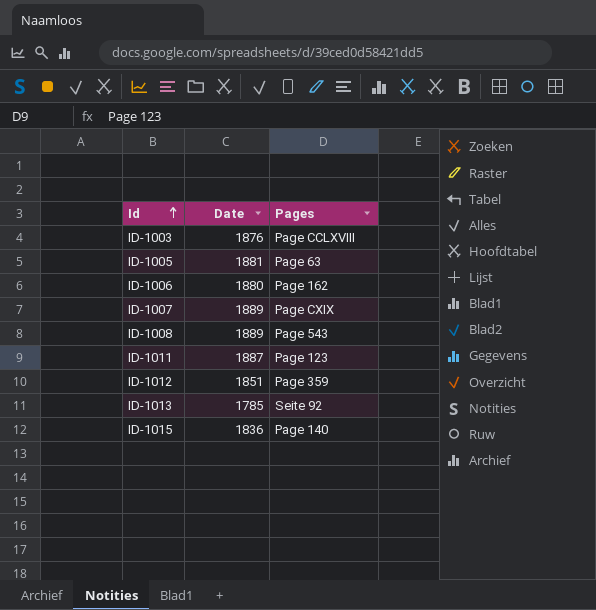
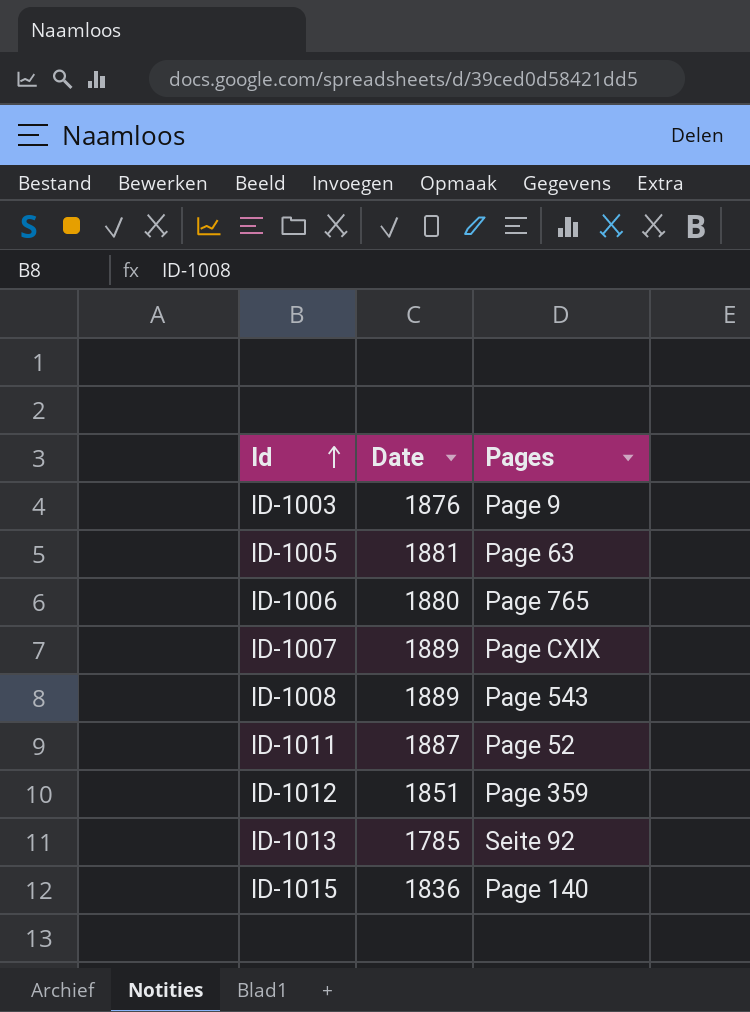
ID-1003 | Pages: Page CCLXVIII -> Page 9
ID-1006 | Pages: Page 162 -> Page 765
ID-1011 | Pages: Page 123 -> Page 52

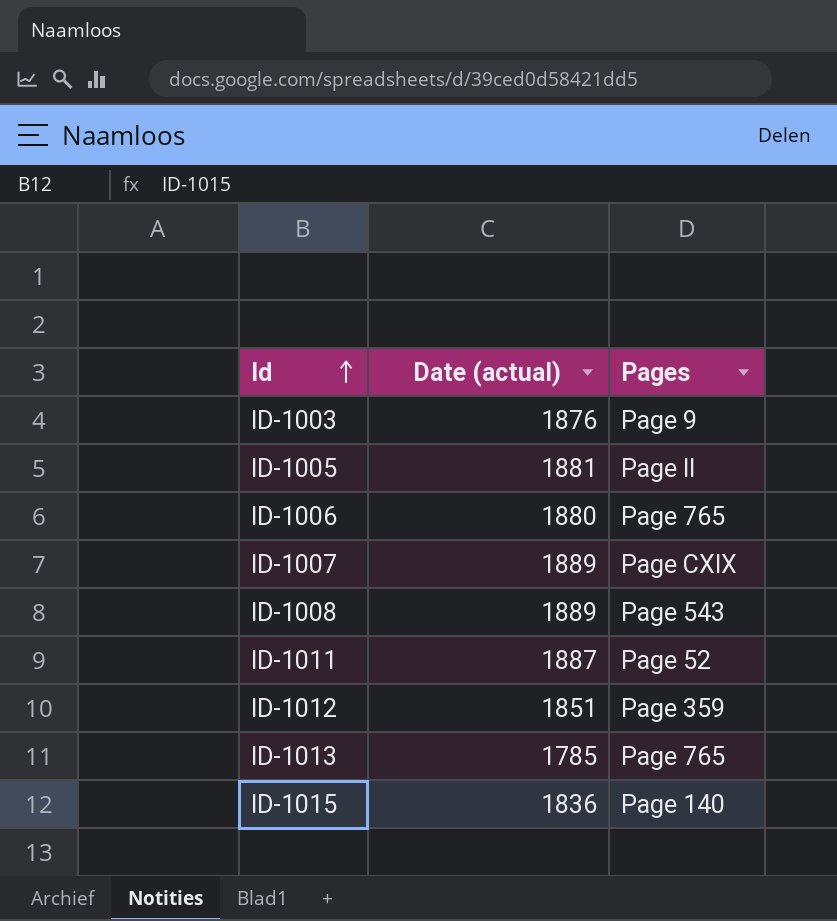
column name: Date -> Date (actual)
ID-1005 | Pages: Page 63 -> Page II
ID-1013 | Pages: Seite 92 -> Page 765

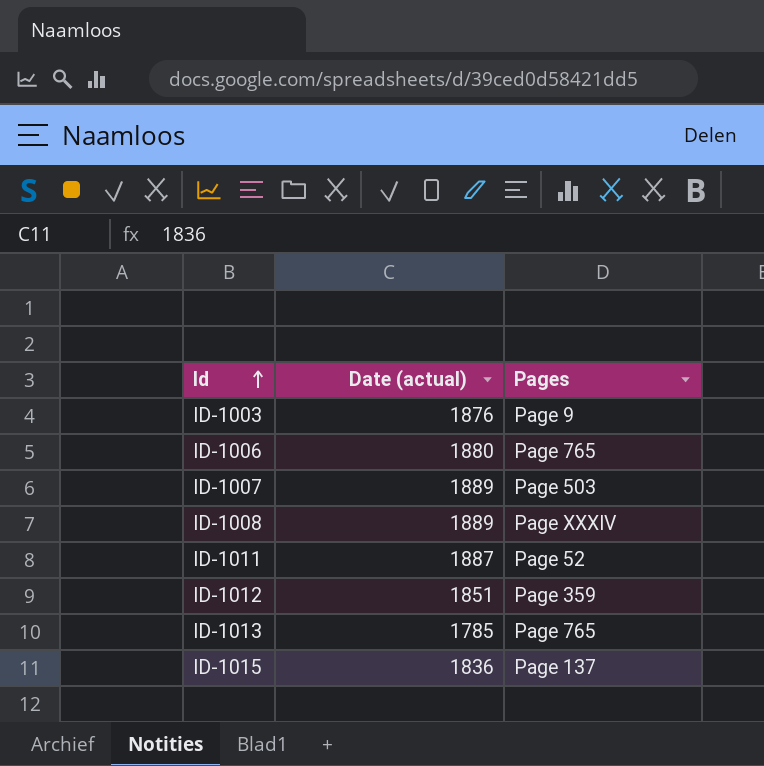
row ID-1005: 1881 | Page II -> none
ID-1007 | Pages: Page CXIX -> Page 503
ID-1008 | Pages: Page 543 -> Page XXXIV
ID-1015 | Pages: Page 140 -> Page 137

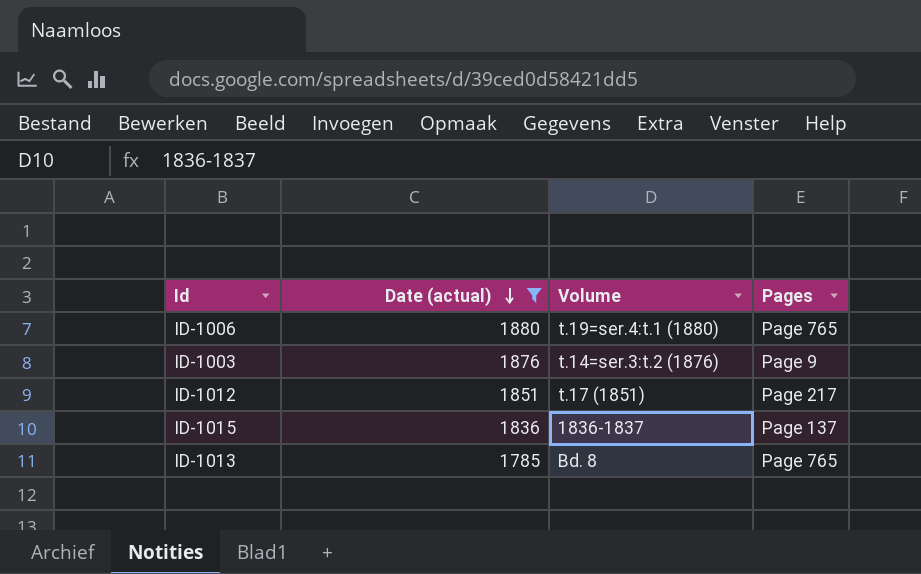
filter: none -> Date (actual) <= 1880
row order: Id ascending -> Date (actual) descending
column Volume | position: none -> 3
ID-1012 | Pages: Page 359 -> Page 217

